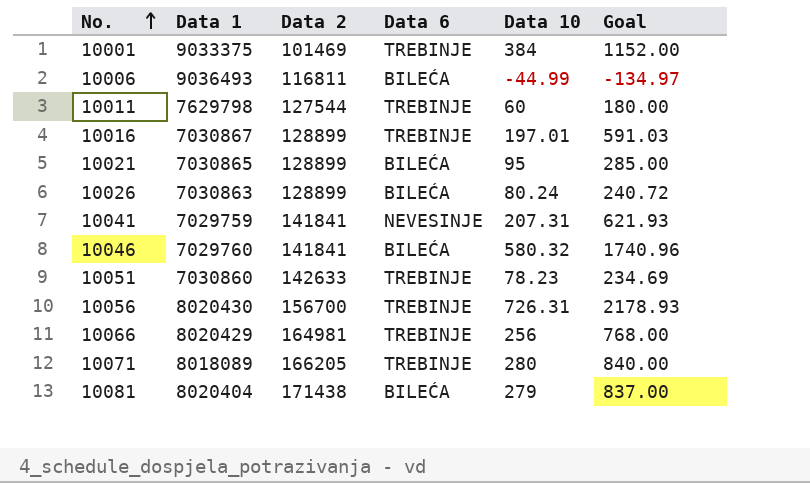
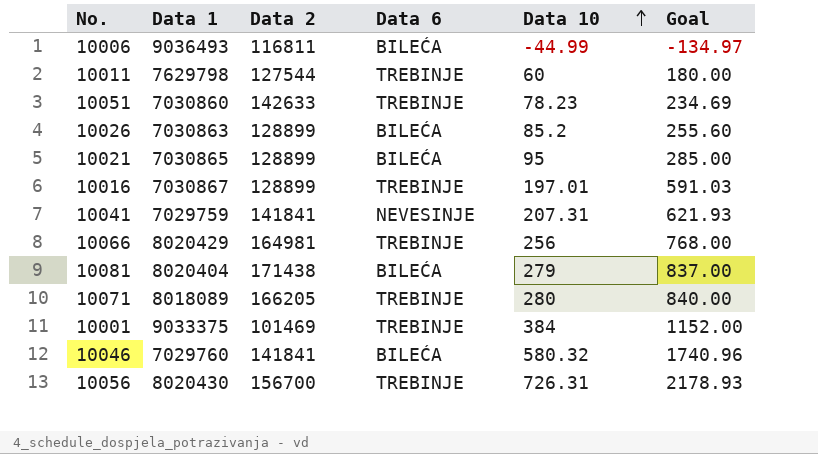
row order: No. ascending -> Data 10 ascending
10026 | Data 10: 80.24 -> 85.2
10026 | Goal: 240.72 -> 255.60

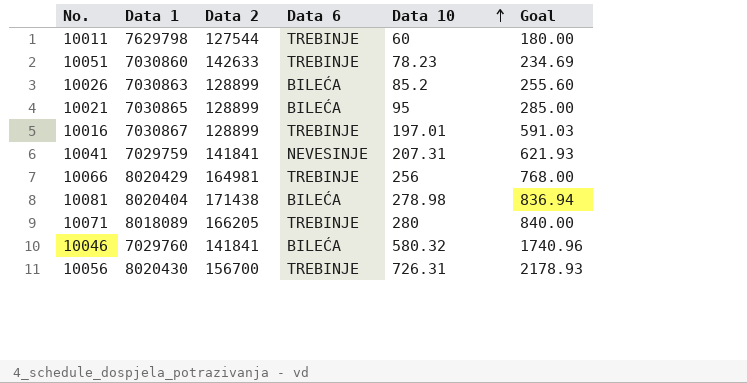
row 10006: 9036493 | 116811 | BILEĆA | -44.99 | -134.97 -> none
row 10001: 9033375 | 101469 | TREBINJE | 384 | 1152.00 -> none
10081 | Data 10: 279 -> 278.98
10081 | Goal: 837.00 -> 836.94

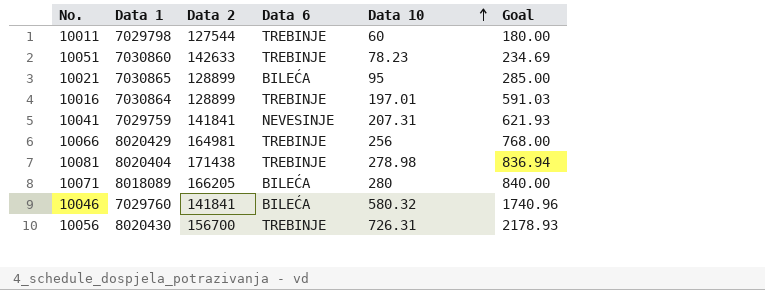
row 10026: 7030863 | 128899 | BILEĆA | 85.2 | 255.60 -> none
10011 | Data 1: 7629798 -> 7029798
10016 | Data 1: 7030867 -> 7030864
10081 | Data 6: BILEĆA -> TREBINJE
10071 | Data 6: TREBINJE -> BILEĆA

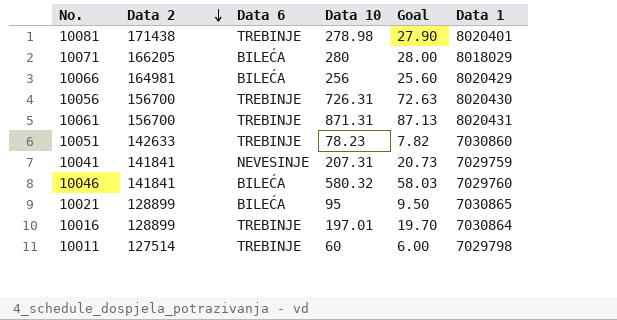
row order: Data 10 ascending -> Data 2 descending
column Goal | formula: [Data 10] * 3 -> [Data 10] * 0.1
column Data 1 | position: 2 -> 6
10081 | Data 1: 8020404 -> 8020401
10071 | Data 1: 8018089 -> 8018029
10066 | Data 6: TREBINJE -> BILEĆA
row 10061: none -> 156700 | TREBINJE | 871.31 | 87.13 | 8020431
10011 | Data 2: 127544 -> 127514

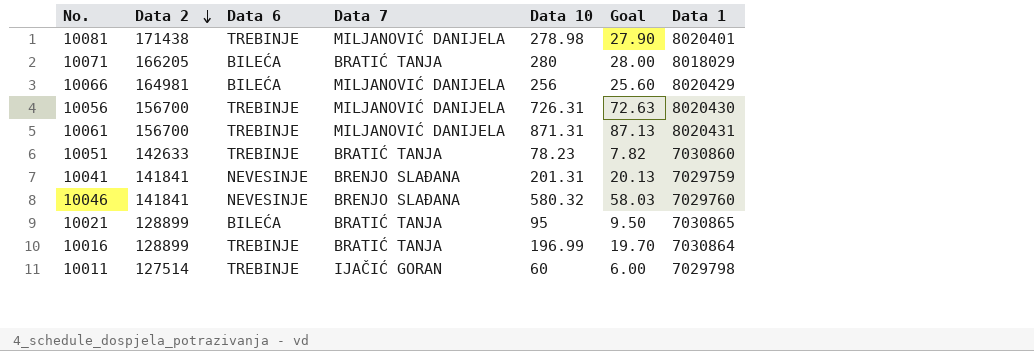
column Data 7 | position: none -> 4
10041 | Data 10: 207.31 -> 201.31
10041 | Goal: 20.73 -> 20.13
10046 | Data 6: BILEĆA -> NEVESINJE
10016 | Data 10: 197.01 -> 196.99

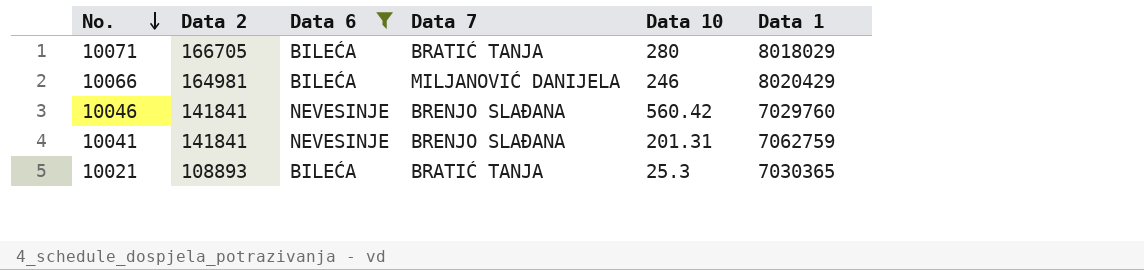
filter: none -> Data 6 != TREBINJE
row order: Data 2 descending -> No. descending
column Goal | formula: [Data 10] * 0.1 -> none
10071 | Data 2: 166205 -> 166705
10066 | Data 10: 256 -> 246
10046 | Data 10: 580.32 -> 560.42
10041 | Data 1: 7029759 -> 7062759
10021 | Data 2: 128899 -> 108893
10021 | Data 10: 95 -> 25.3
10021 | Data 1: 7030865 -> 7030365

